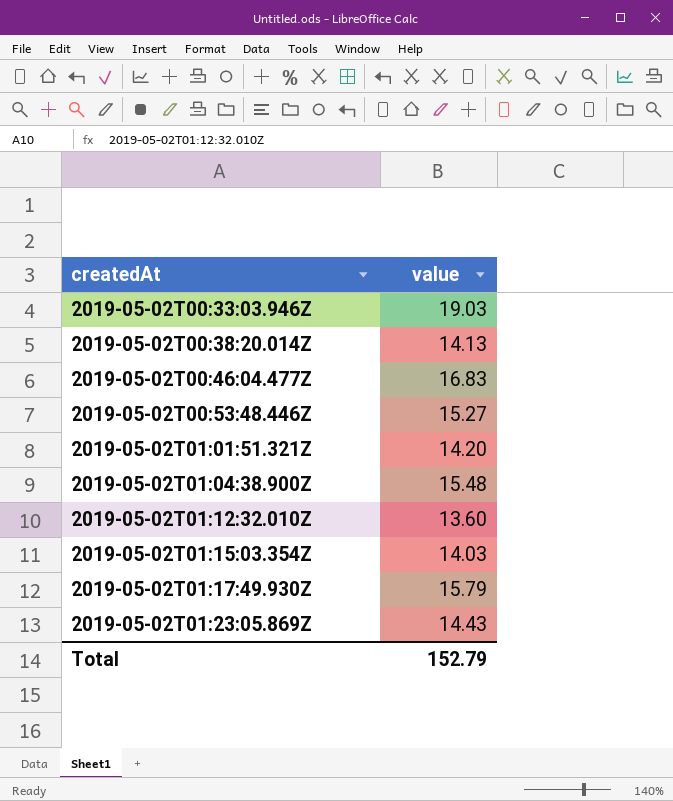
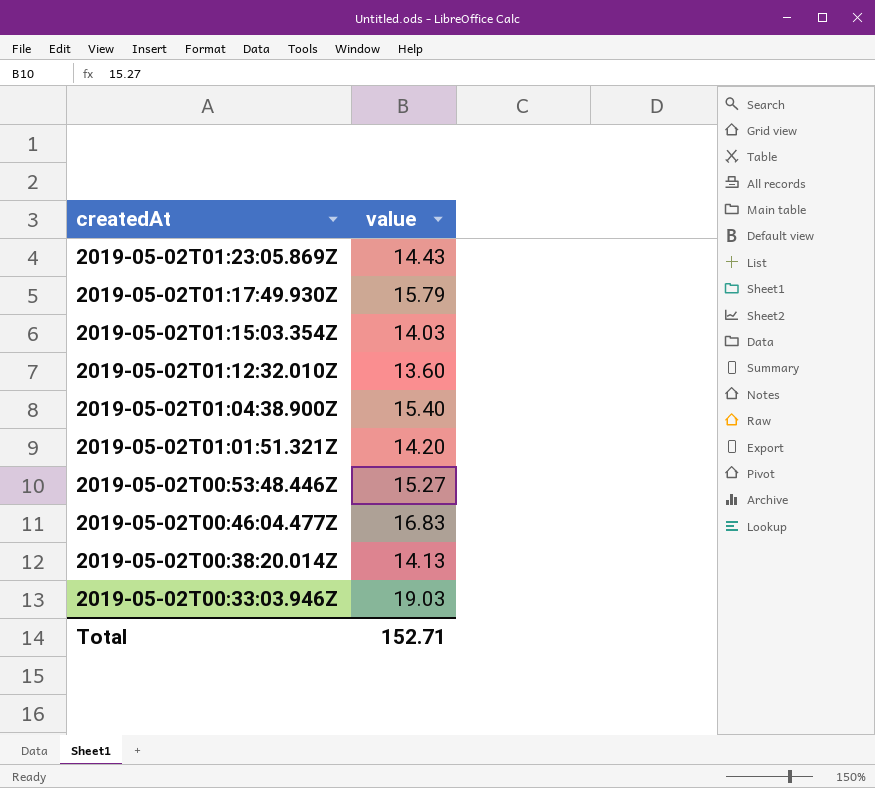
row order: createdAt ascending -> createdAt descending
2019-05-02T01:04:38.900Z | value: 15.48 -> 15.40
Total | value: 152.79 -> 152.71

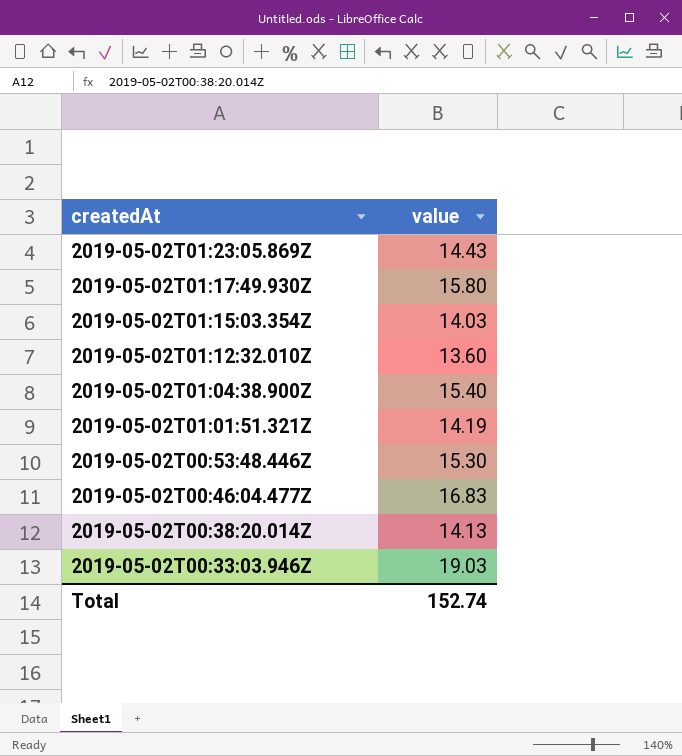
2019-05-02T01:17:49.930Z | value: 15.79 -> 15.80
2019-05-02T01:01:51.321Z | value: 14.20 -> 14.19
2019-05-02T00:53:48.446Z | value: 15.27 -> 15.30
Total | value: 152.71 -> 152.74

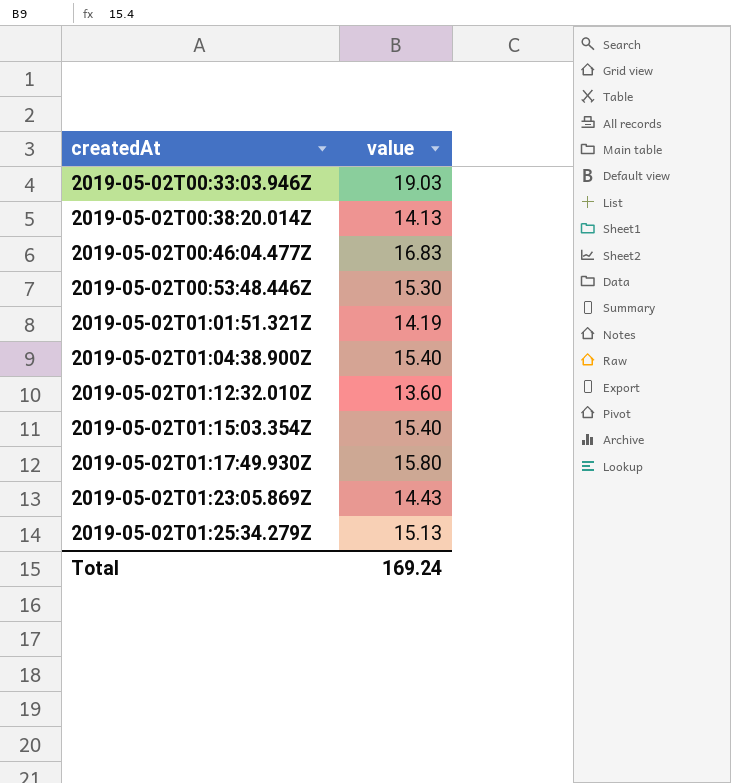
row order: createdAt descending -> createdAt ascending
2019-05-02T01:15:03.354Z | value: 14.03 -> 15.40
row 2019-05-02T01:25:34.279Z: none -> 15.13
Total | value: 152.74 -> 169.24

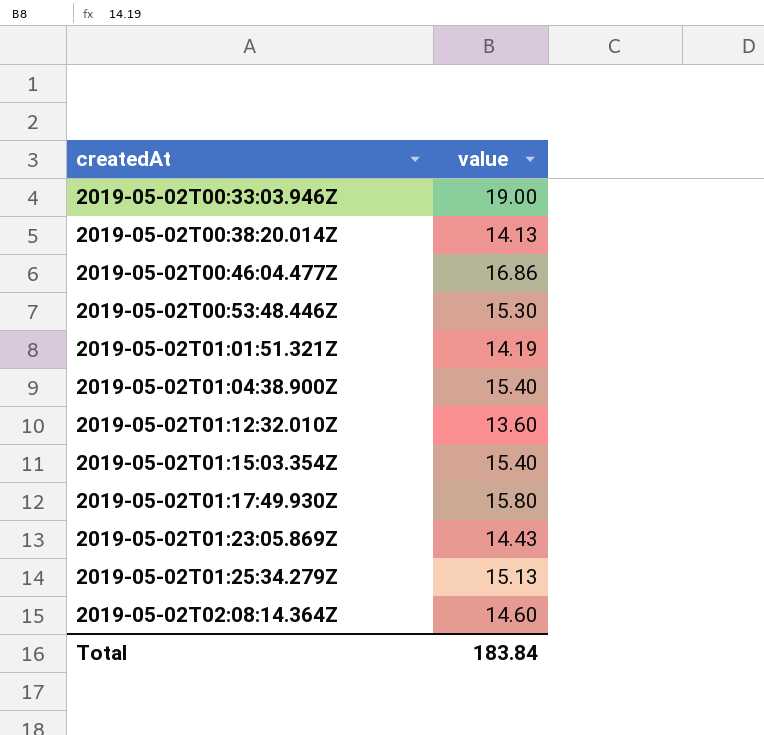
2019-05-02T00:33:03.946Z | value: 19.03 -> 19.00
2019-05-02T00:46:04.477Z | value: 16.83 -> 16.86
row 2019-05-02T02:08:14.364Z: none -> 14.60
Total | value: 169.24 -> 183.84

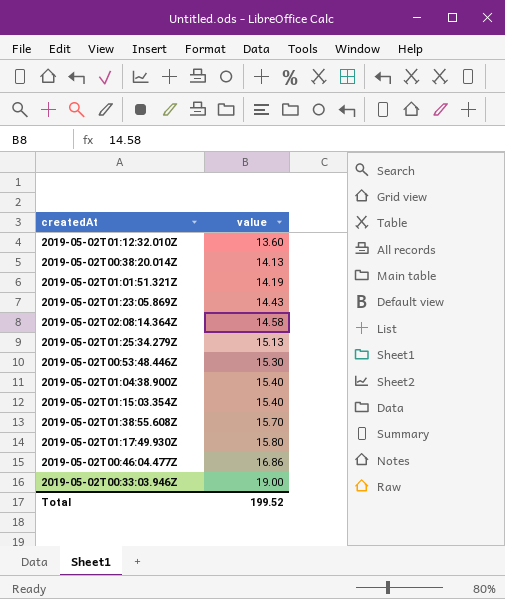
row order: createdAt ascending -> value ascending
2019-05-02T02:08:14.364Z | value: 14.60 -> 14.58
row 2019-05-02T01:38:55.608Z: none -> 15.70
Total | value: 183.84 -> 199.52

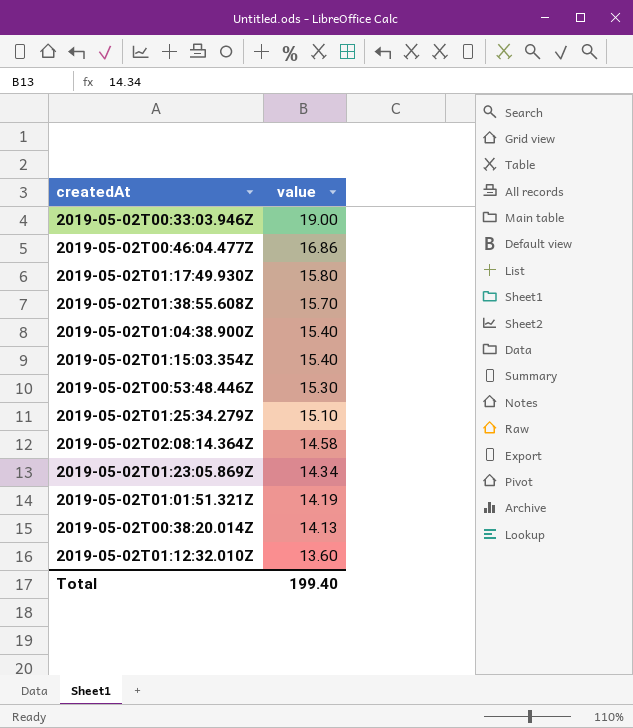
row order: value ascending -> value descending
2019-05-02T01:25:34.279Z | value: 15.13 -> 15.10
2019-05-02T01:23:05.869Z | value: 14.43 -> 14.34
Total | value: 199.52 -> 199.40

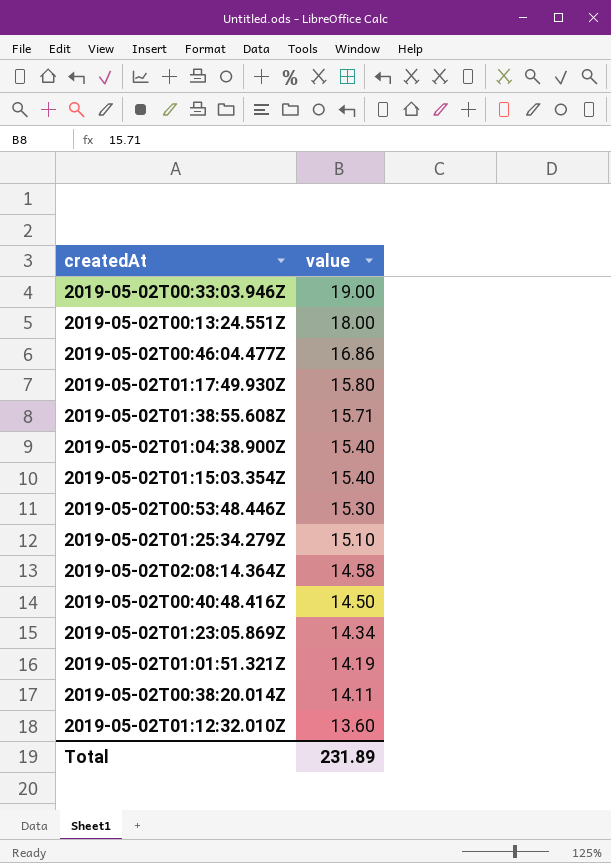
row 2019-05-02T00:13:24.551Z: none -> 18.00
2019-05-02T01:38:55.608Z | value: 15.70 -> 15.71
row 2019-05-02T00:40:48.416Z: none -> 14.50
2019-05-02T00:38:20.014Z | value: 14.13 -> 14.11
Total | value: 199.40 -> 231.89

